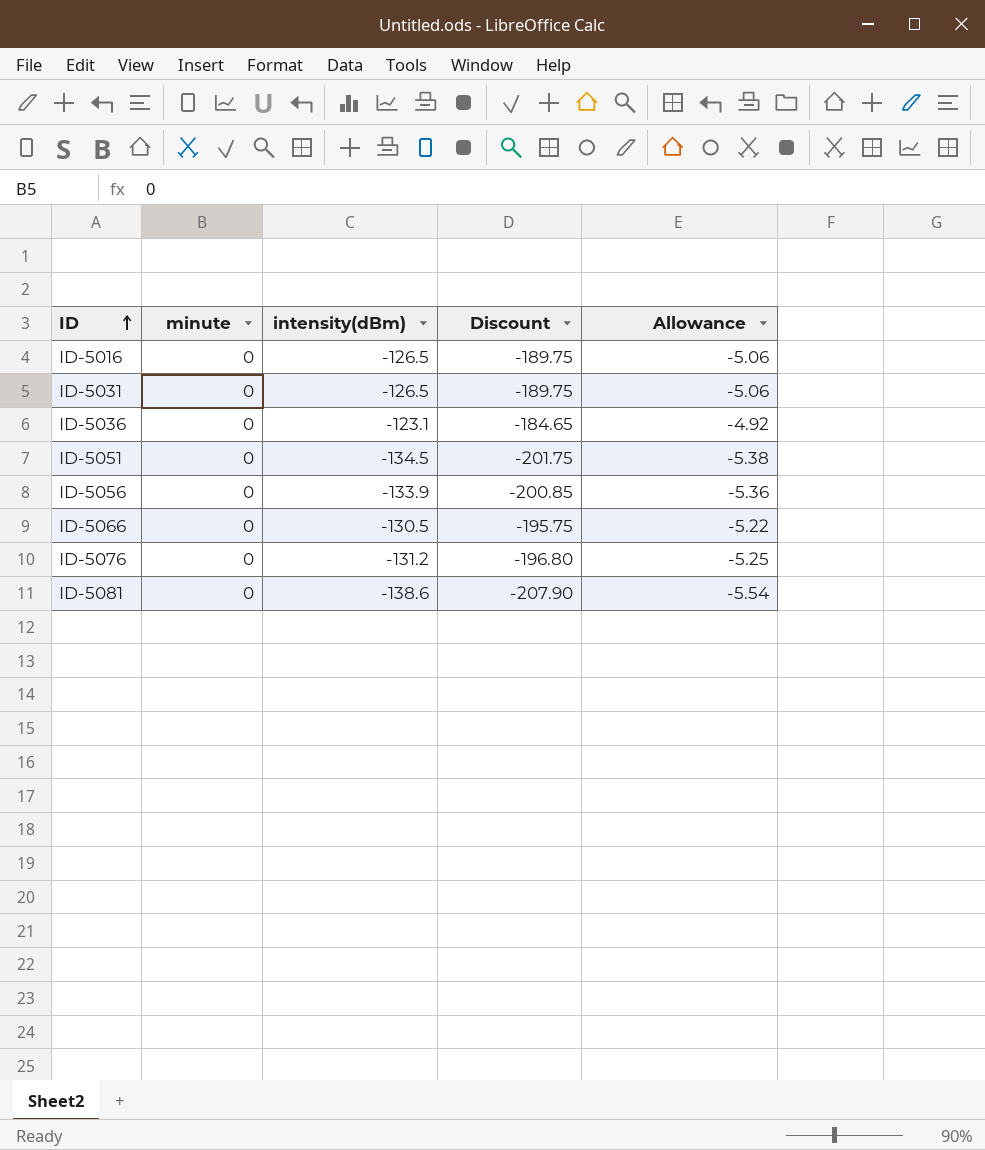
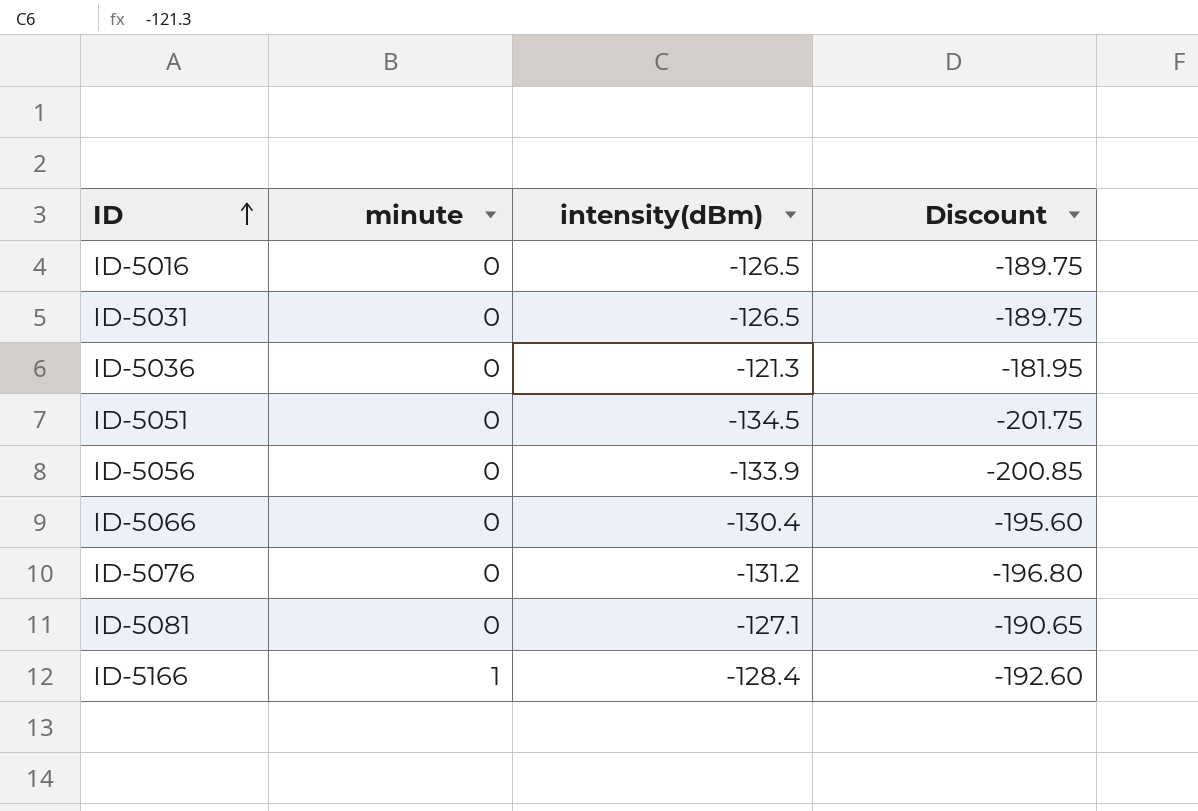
column Allowance | formula: [intensity(dBm)] * 0.04 -> none
ID-5036 | intensity(dBm): -123.1 -> -121.3
ID-5036 | Discount: -184.65 -> -181.95
ID-5066 | intensity(dBm): -130.5 -> -130.4
ID-5066 | Discount: -195.75 -> -195.60
ID-5081 | intensity(dBm): -138.6 -> -127.1
ID-5081 | Discount: -207.90 -> -190.65
row ID-5166: none -> 1 | -128.4 | -192.60

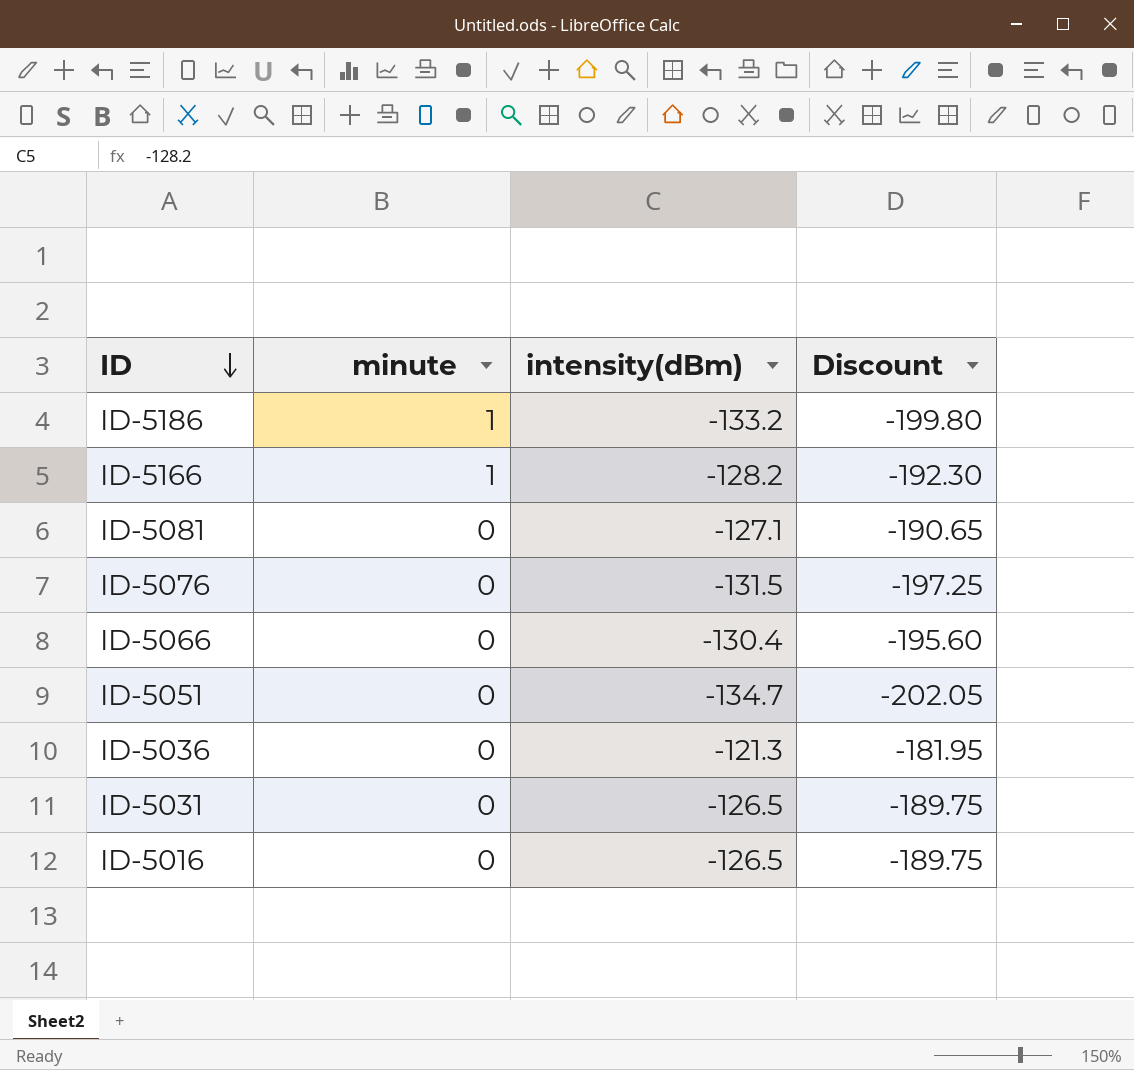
row order: ID ascending -> ID descending
row ID-5056: 0 | -133.9 | -200.85 -> none
row ID-5186: none -> 1 | -133.2 | -199.80
ID-5166 | intensity(dBm): -128.4 -> -128.2
ID-5166 | Discount: -192.60 -> -192.30
ID-5076 | intensity(dBm): -131.2 -> -131.5
ID-5076 | Discount: -196.80 -> -197.25
ID-5051 | intensity(dBm): -134.5 -> -134.7
ID-5051 | Discount: -201.75 -> -202.05

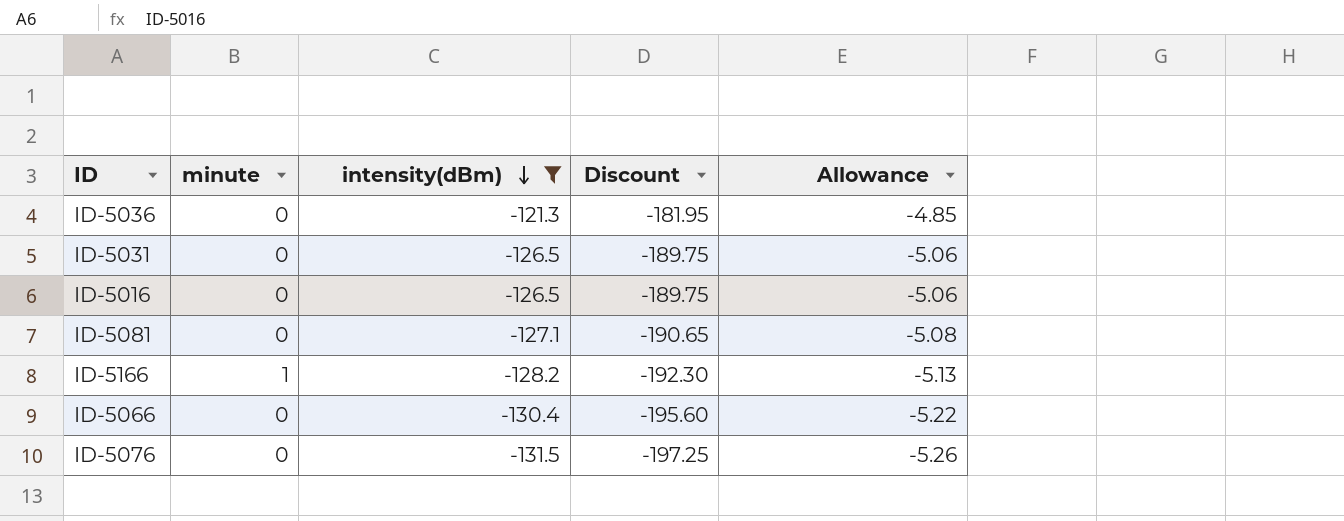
filter: none -> intensity(dBm) >= -131.5
row order: ID descending -> intensity(dBm) descending
column Allowance | formula: none -> [intensity(dBm)] * 0.04

